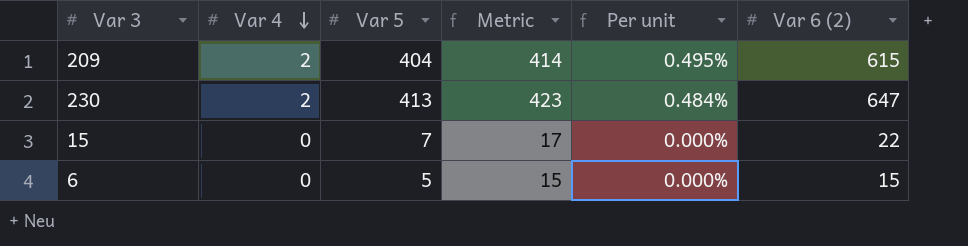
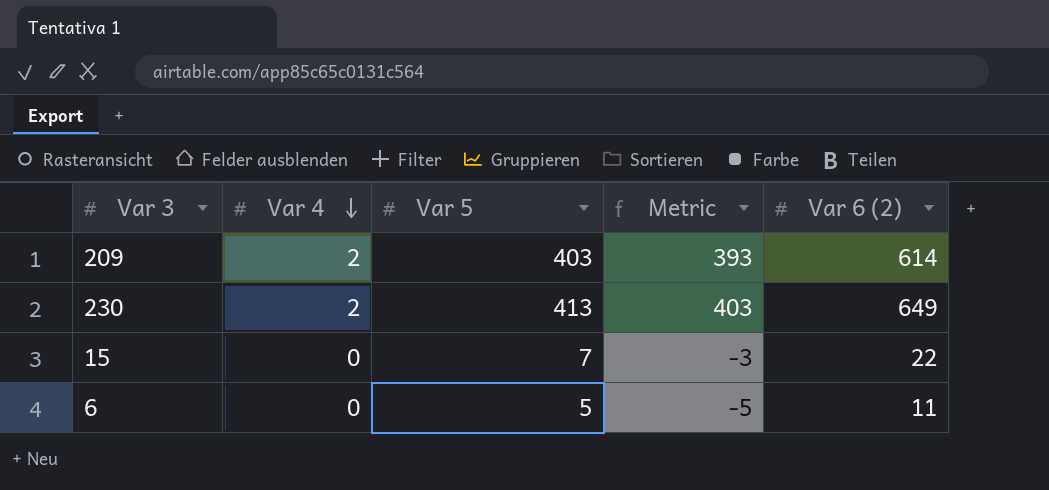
column Per unit | formula: [Var 4] / [Var 5] -> none
column Metric | formula: [Var 5] + 10 -> [Var 5] - 10
209 | Var 5: 404 -> 403
209 | Var 6 (2): 615 -> 614
230 | Var 6 (2): 647 -> 649
6 | Var 6 (2): 15 -> 11

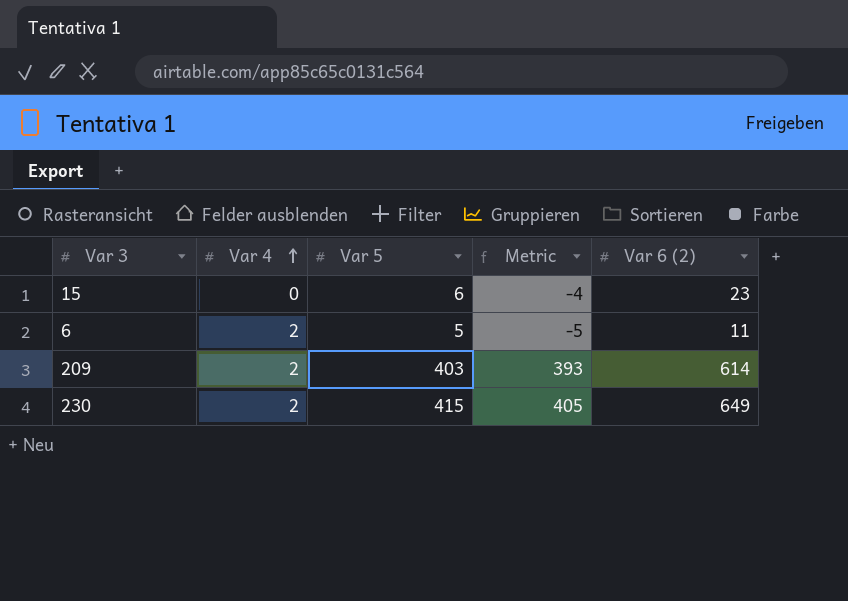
row order: Var 4 descending -> Var 4 ascending
15 | Var 5: 7 -> 6
15 | Metric: -3 -> -4
15 | Var 6 (2): 22 -> 23
6 | Var 4: 0 -> 2
230 | Var 5: 413 -> 415
230 | Metric: 403 -> 405

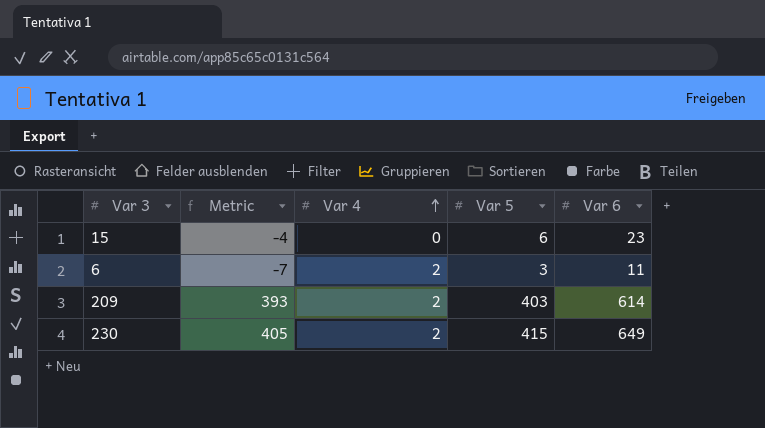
column Metric | position: 4 -> 2
column name: Var 6 (2) -> Var 6
6 | Metric: -5 -> -7
6 | Var 5: 5 -> 3

